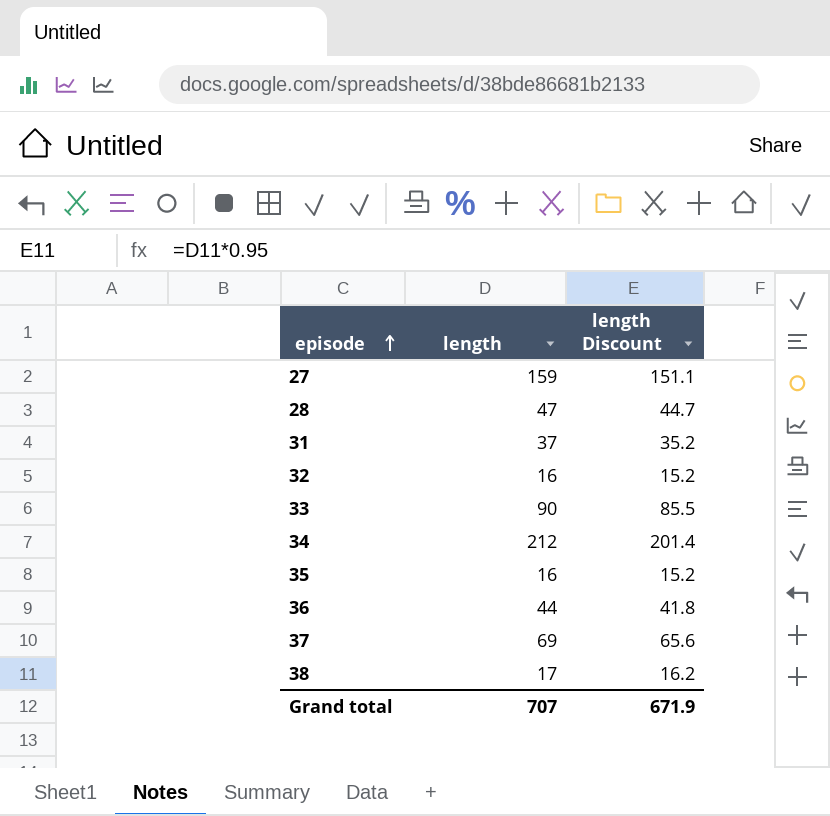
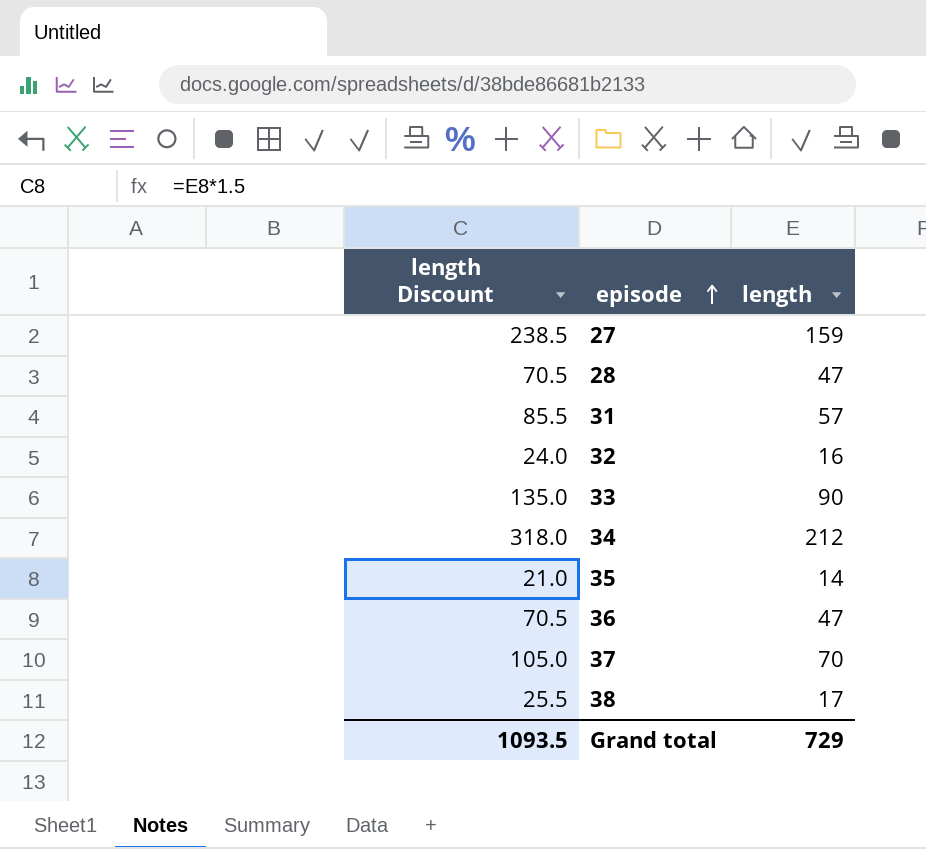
column length Discount | formula: [length] * 0.95 -> [length] * 1.5
column length Discount | position: 3 -> 1
31 | length: 37 -> 57
35 | length: 16 -> 14
36 | length: 44 -> 47
37 | length: 69 -> 70
Grand total | length Discount: 671.9 -> 1093.5
Grand total | length: 707 -> 729

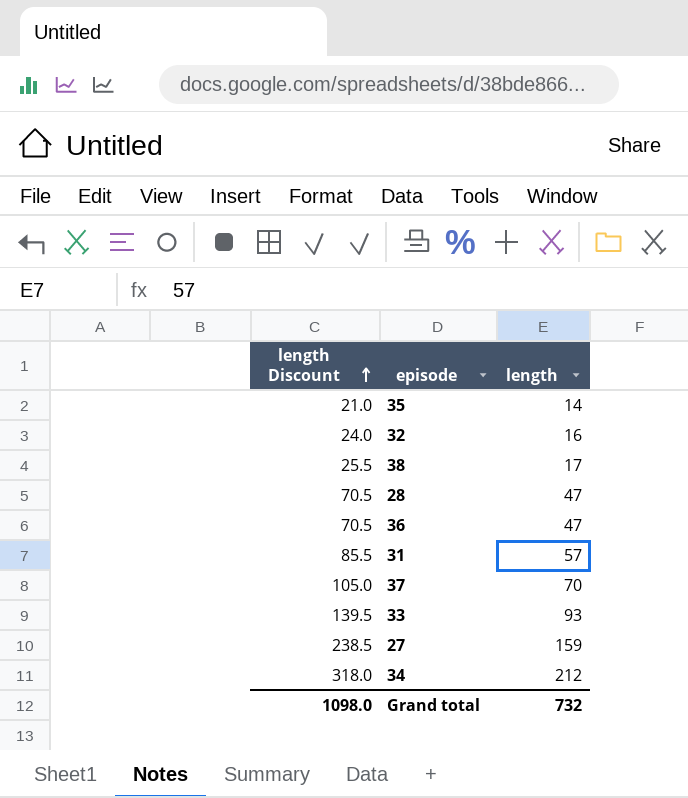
row order: episode ascending -> length Discount ascending
33 | length Discount: 135.0 -> 139.5
33 | length: 90 -> 93
Grand total | length Discount: 1093.5 -> 1098.0
Grand total | length: 729 -> 732

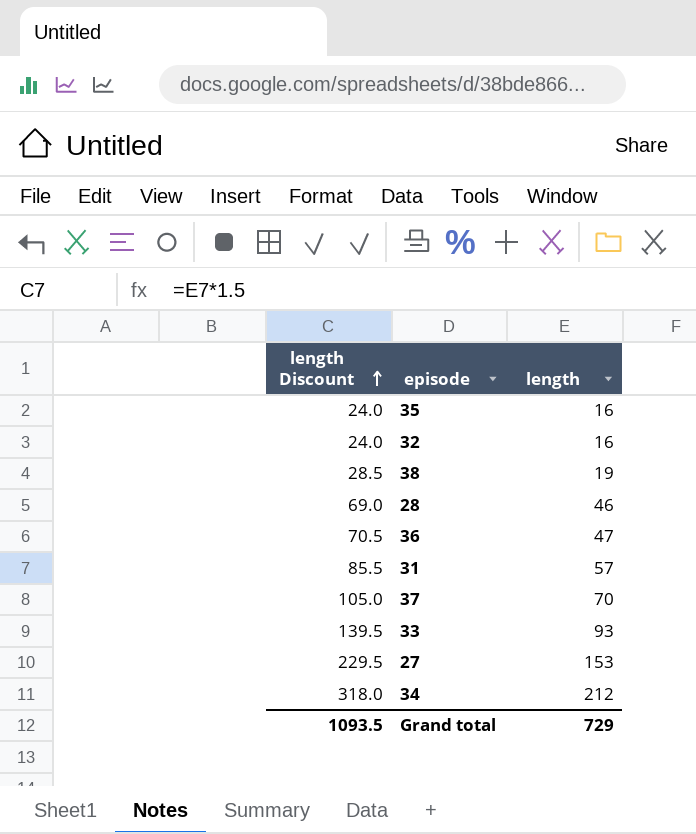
35 | length Discount: 21.0 -> 24.0
35 | length: 14 -> 16
38 | length Discount: 25.5 -> 28.5
38 | length: 17 -> 19
28 | length Discount: 70.5 -> 69.0
28 | length: 47 -> 46
27 | length Discount: 238.5 -> 229.5
27 | length: 159 -> 153
Grand total | length Discount: 1098.0 -> 1093.5
Grand total | length: 732 -> 729

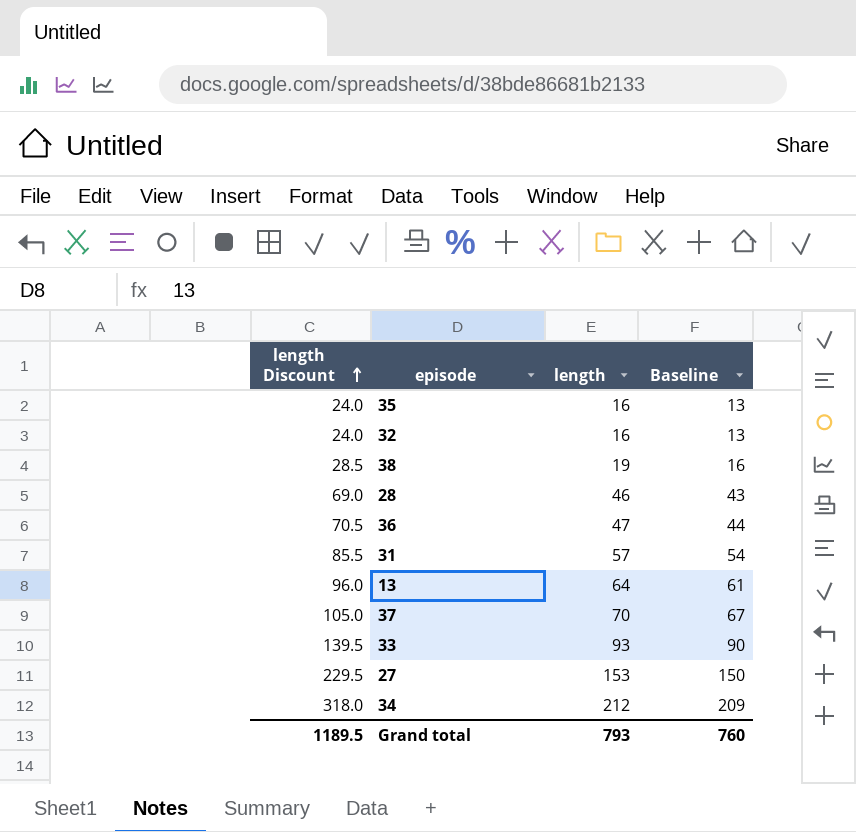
column Baseline | formula: none -> [length] - 3
row 13: none -> 96.0 | 64 | 61
Grand total | length Discount: 1093.5 -> 1189.5
Grand total | length: 729 -> 793

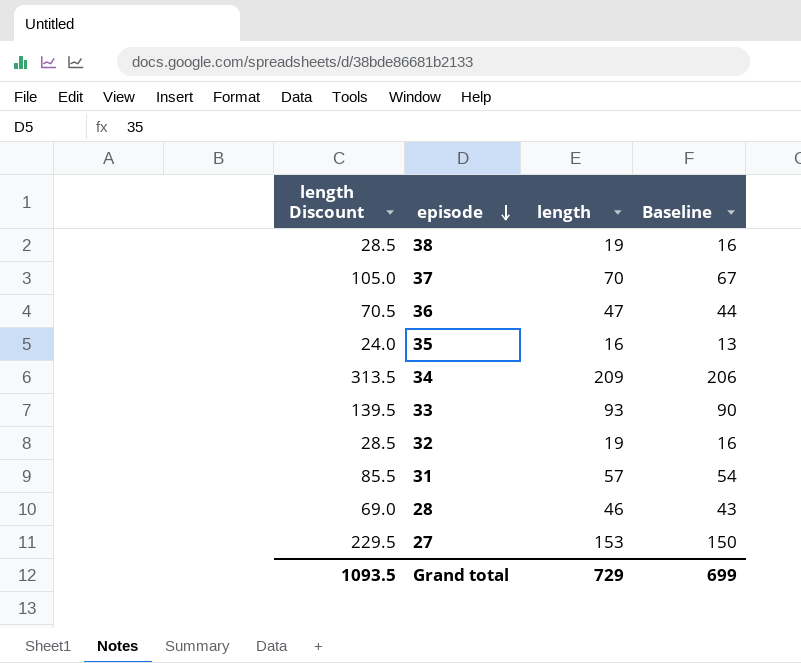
row order: length Discount ascending -> episode descending
row 13: 96.0 | 64 | 61 -> none
34 | length Discount: 318.0 -> 313.5
34 | length: 212 -> 209
34 | Baseline: 209 -> 206
32 | length Discount: 24.0 -> 28.5
32 | length: 16 -> 19
32 | Baseline: 13 -> 16
Grand total | length Discount: 1189.5 -> 1093.5
Grand total | length: 793 -> 729
Grand total | Baseline: 760 -> 699

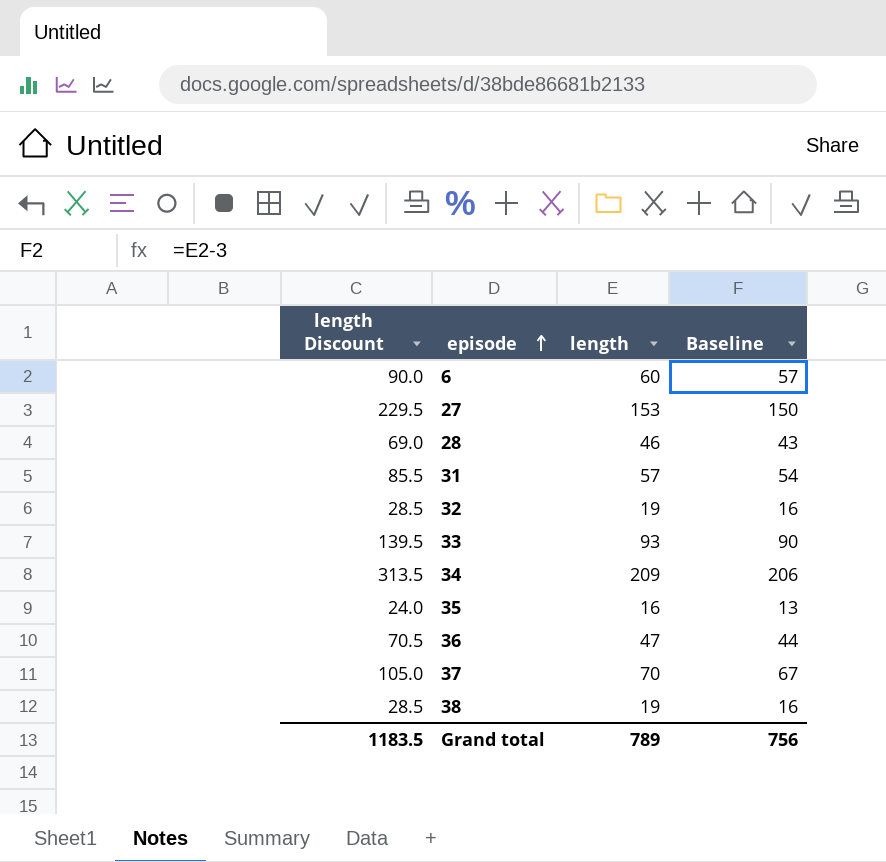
row order: episode descending -> episode ascending
row 6: none -> 90.0 | 60 | 57
Grand total | length Discount: 1093.5 -> 1183.5
Grand total | length: 729 -> 789
Grand total | Baseline: 699 -> 756

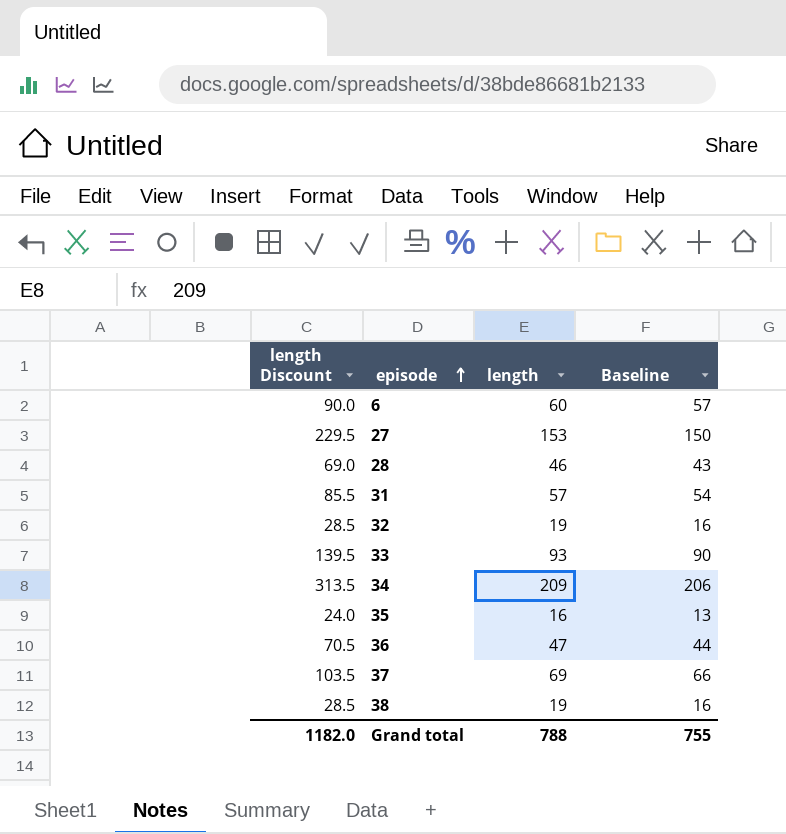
37 | length Discount: 105.0 -> 103.5
37 | length: 70 -> 69
37 | Baseline: 67 -> 66
Grand total | length Discount: 1183.5 -> 1182.0
Grand total | length: 789 -> 788
Grand total | Baseline: 756 -> 755

